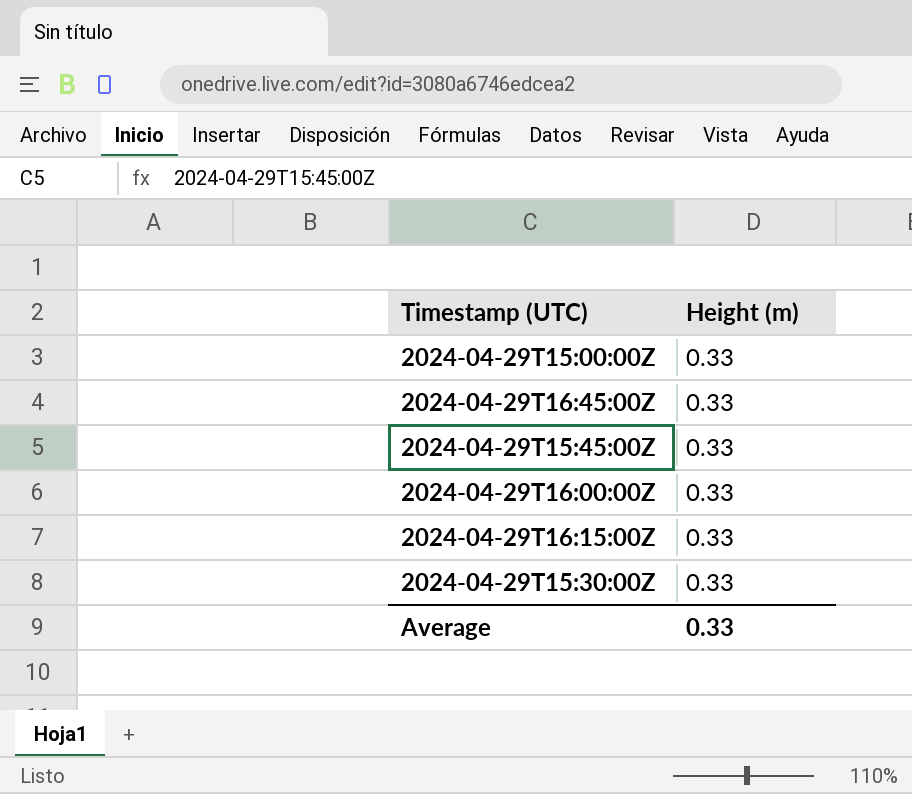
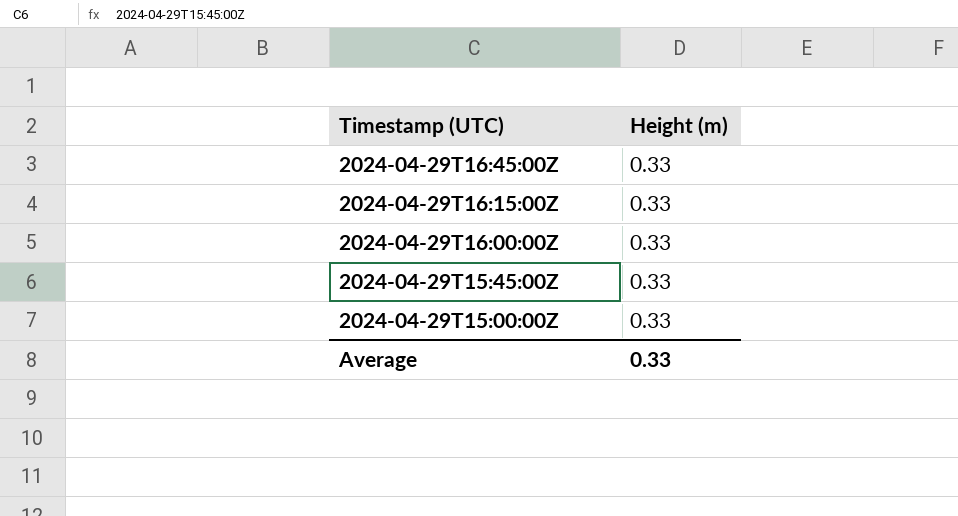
row order: none -> Timestamp (UTC) descending
row 2024-04-29T15:30:00Z: 0.33 -> none

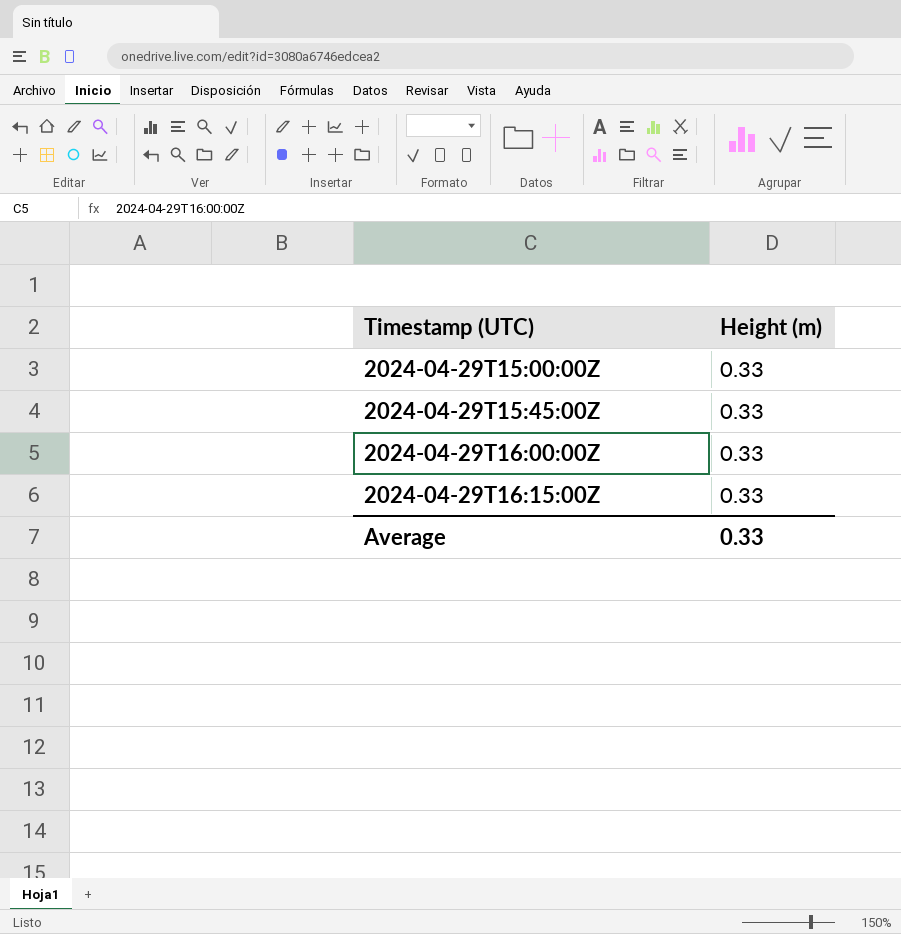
row order: Timestamp (UTC) descending -> Timestamp (UTC) ascending
row 2024-04-29T16:45:00Z: 0.33 -> none

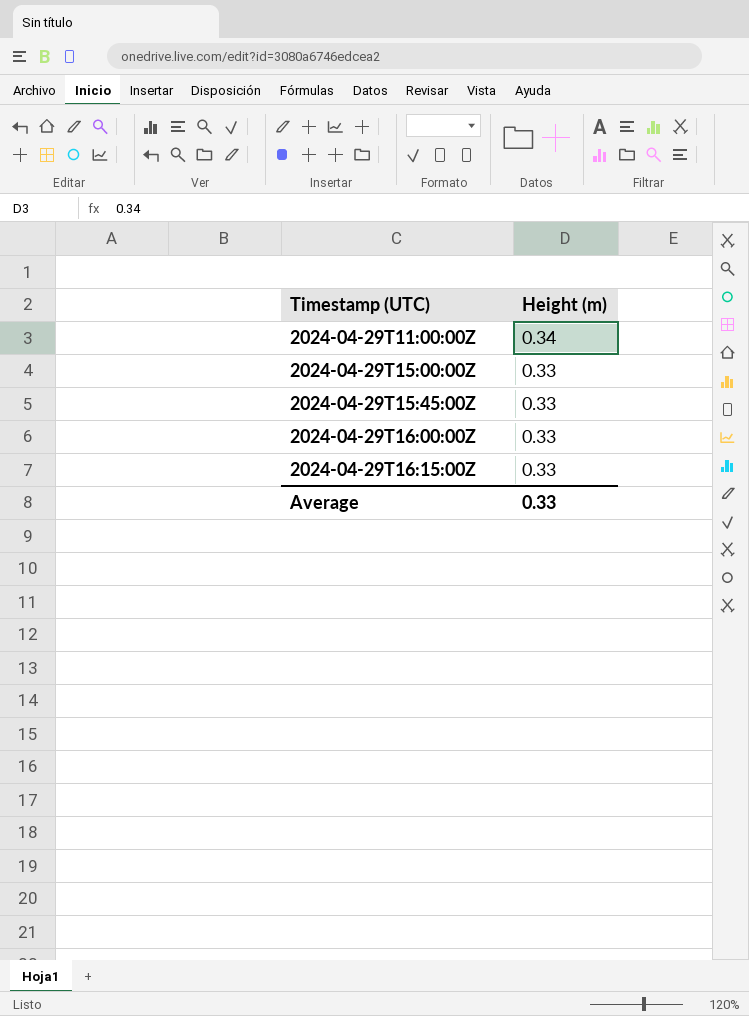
row 2024-04-29T11:00:00Z: none -> 0.34

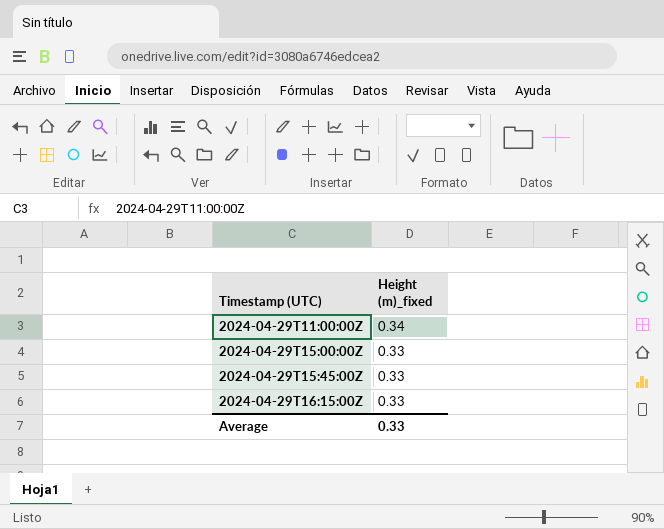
column name: Height (m) -> Height (m)_fixed
row 2024-04-29T16:00:00Z: 0.33 -> none

